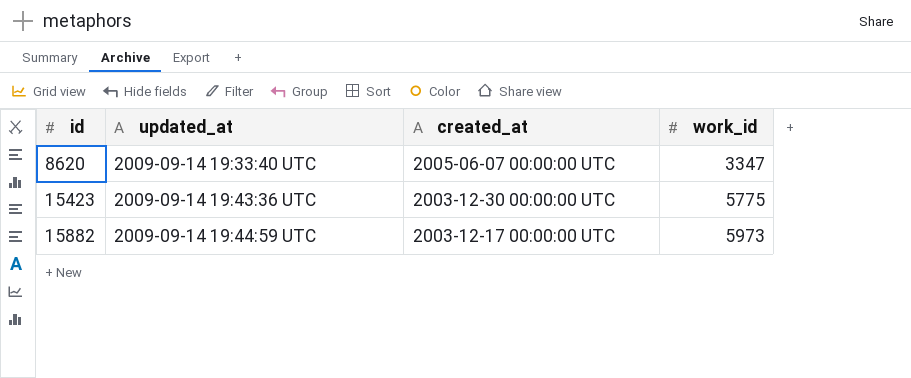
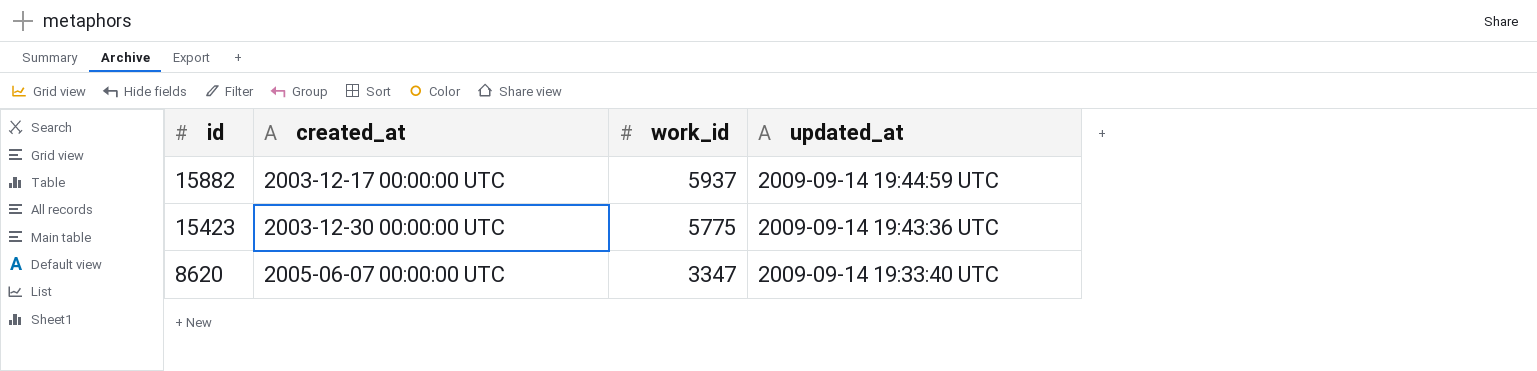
row order: id ascending -> id descending
column updated_at | position: 2 -> 4
15882 | work_id: 5973 -> 5937

